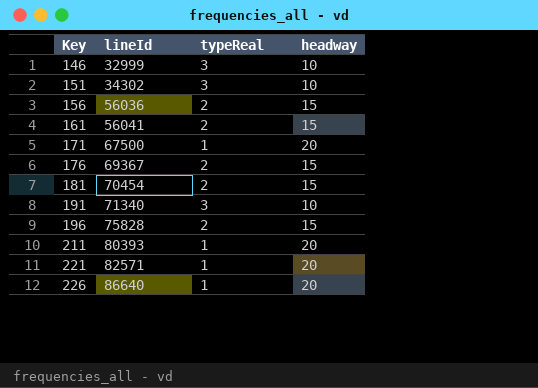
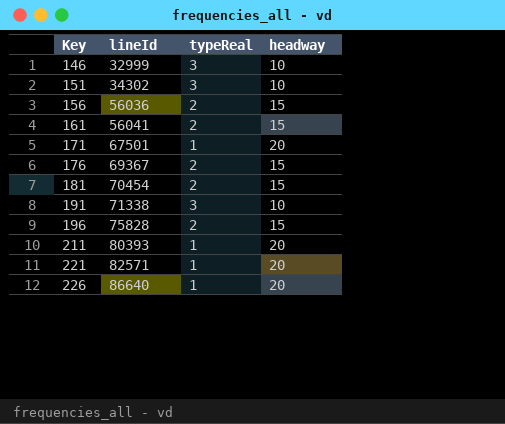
171 | lineId: 67500 -> 67501
191 | lineId: 71340 -> 71338

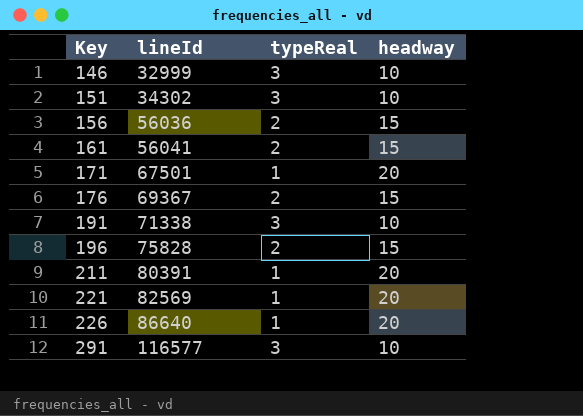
row 181: 70454 | 2 | 15 -> none
211 | lineId: 80393 -> 80391
221 | lineId: 82571 -> 82569
row 291: none -> 116577 | 3 | 10

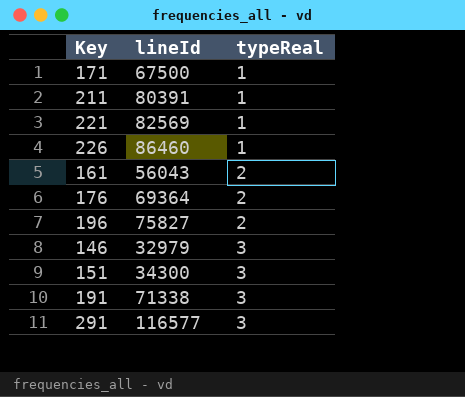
row order: Key ascending -> typeReal ascending
column headway | position: 4 -> none
row 156: 56036 | 2 | 15 -> none
171 | lineId: 67501 -> 67500
226 | lineId: 86640 -> 86460
161 | lineId: 56041 -> 56043
176 | lineId: 69367 -> 69364
196 | lineId: 75828 -> 75827
146 | lineId: 32999 -> 32979
151 | lineId: 34302 -> 34300

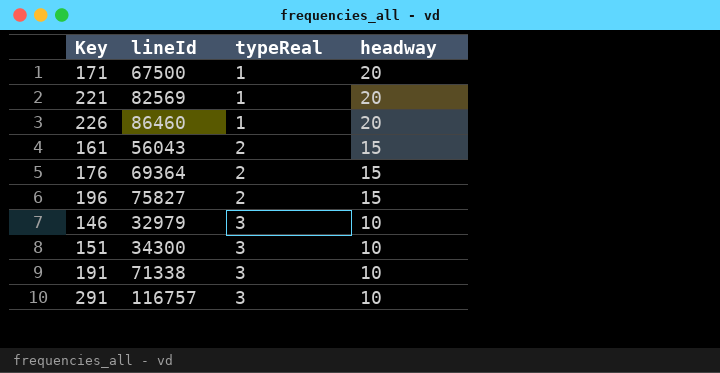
column headway | position: none -> 4
row 211: 80391 | 1 -> none
291 | lineId: 116577 -> 116757

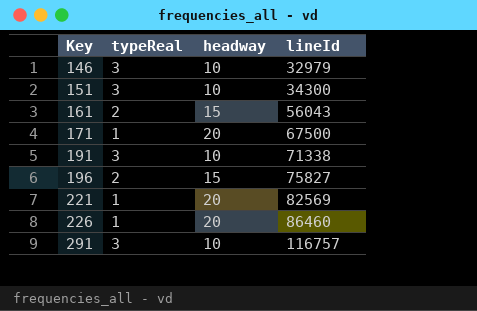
row order: typeReal ascending -> Key ascending
column lineId | position: 2 -> 4
row 176: 69364 | 2 | 15 -> none

